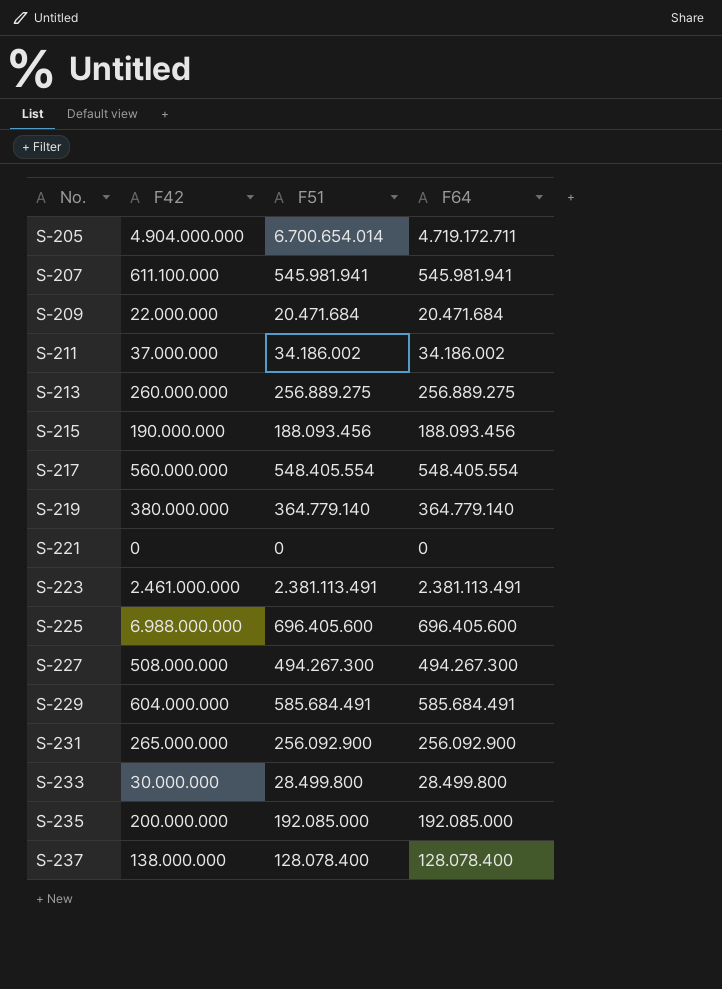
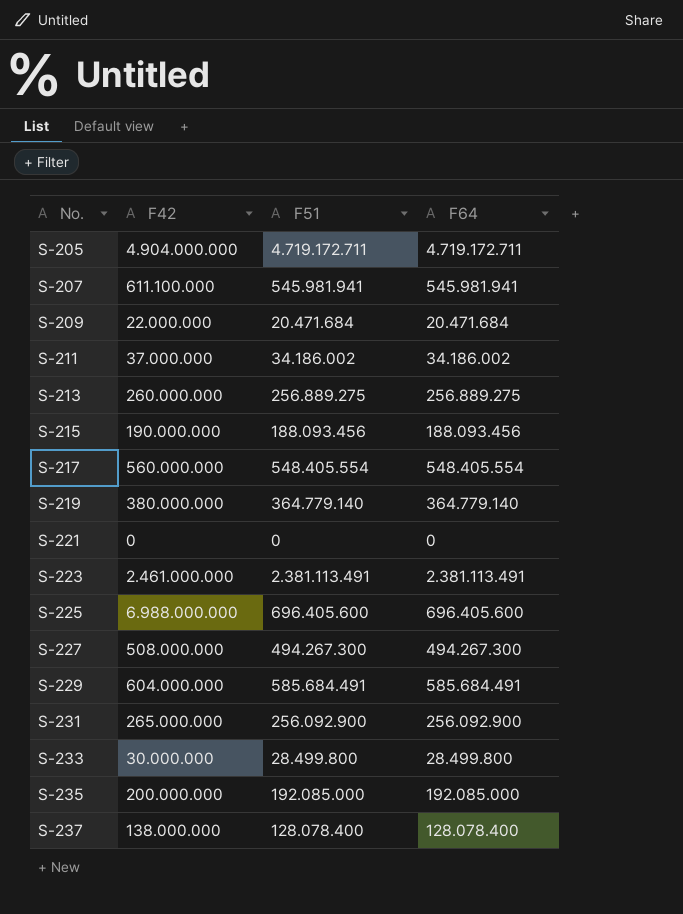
S-205 | F51: 6.700.654.014 -> 4.719.172.711

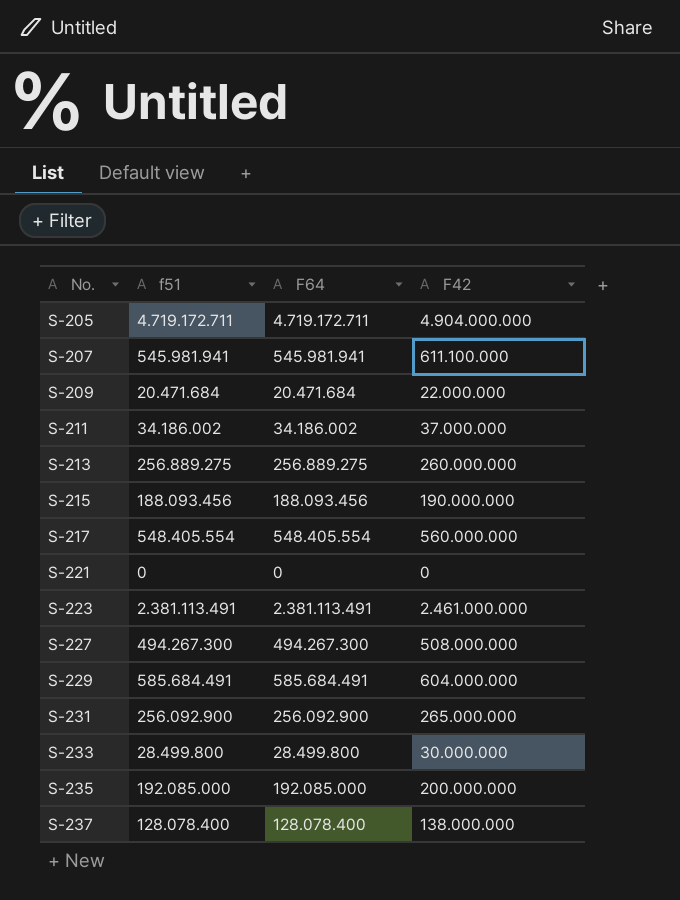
column name: F51 -> f51
column F42 | position: 2 -> 4
row S-219: 380.000.000 | 364.779.140 | 364.779.140 -> none
row S-225: 6.988.000.000 | 696.405.600 | 696.405.600 -> none

